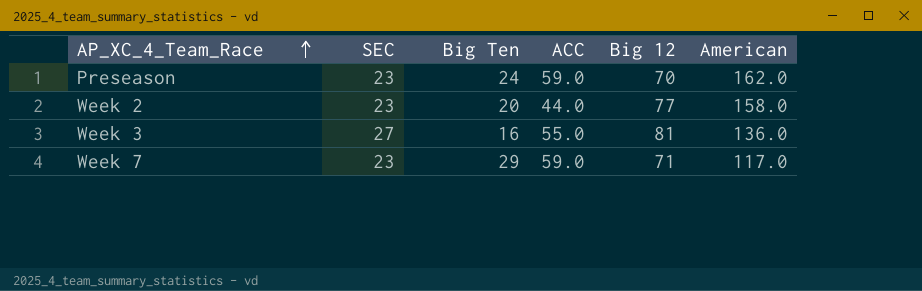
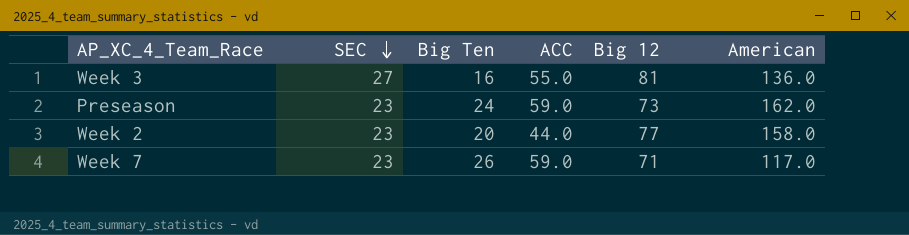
row order: AP_XC_4_Team_Race ascending -> SEC descending
Preseason | Big 12: 70 -> 73
Week 7 | Big Ten: 29 -> 26

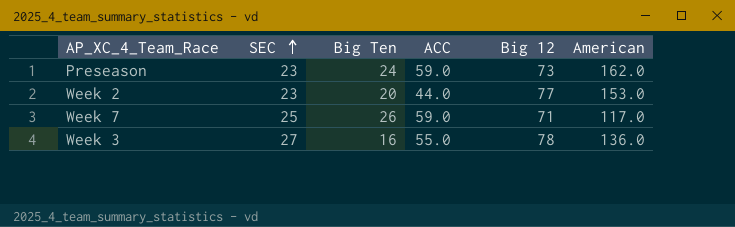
row order: SEC descending -> SEC ascending
Week 2 | American: 158.0 -> 153.0
Week 7 | SEC: 23 -> 25
Week 3 | Big 12: 81 -> 78

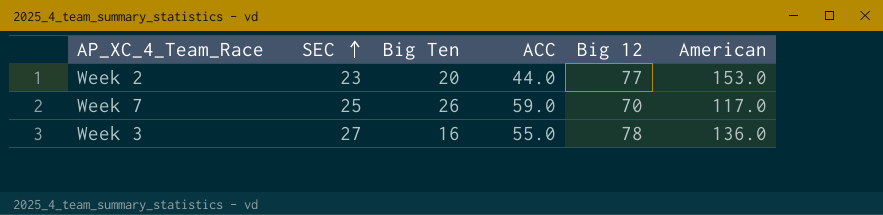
row Preseason: 23 | 24 | 59.0 | 73 | 162.0 -> none
Week 7 | Big 12: 71 -> 70

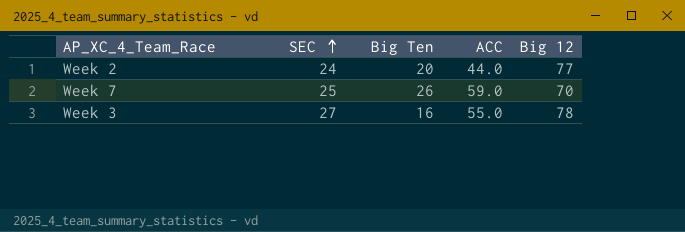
column American | position: 6 -> none
Week 2 | SEC: 23 -> 24

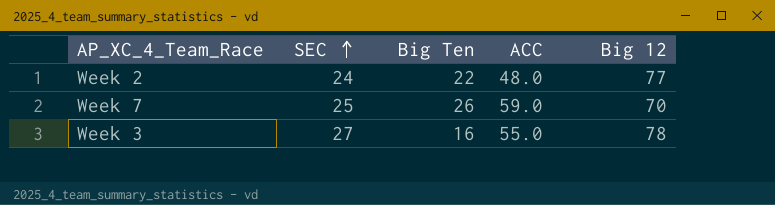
Week 2 | Big Ten: 20 -> 22
Week 2 | ACC: 44.0 -> 48.0

